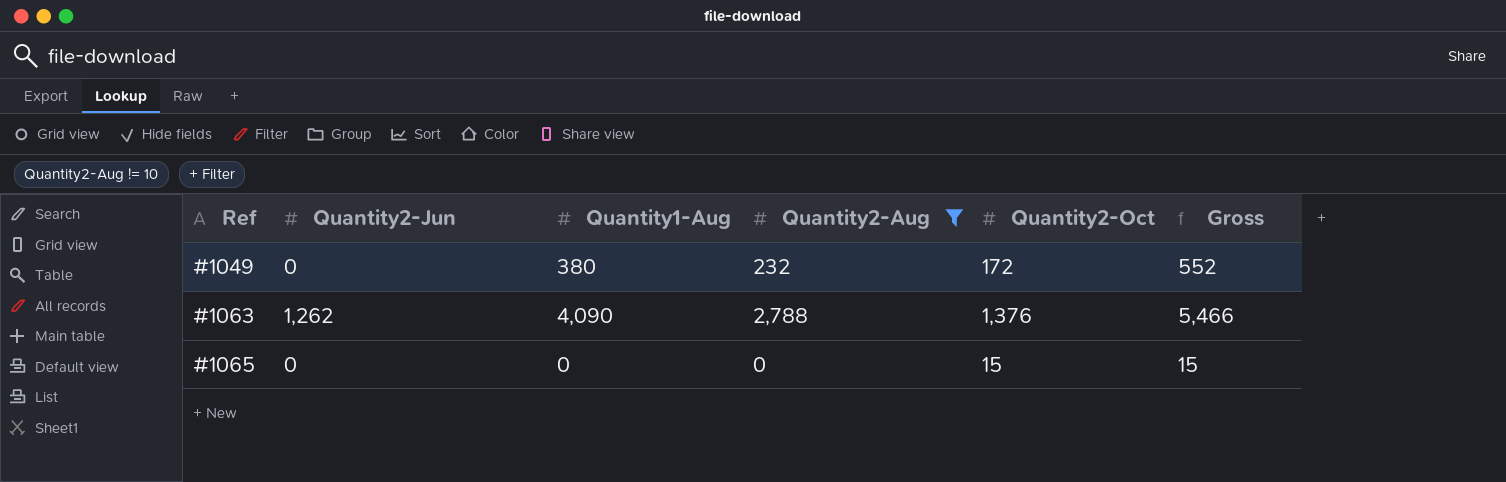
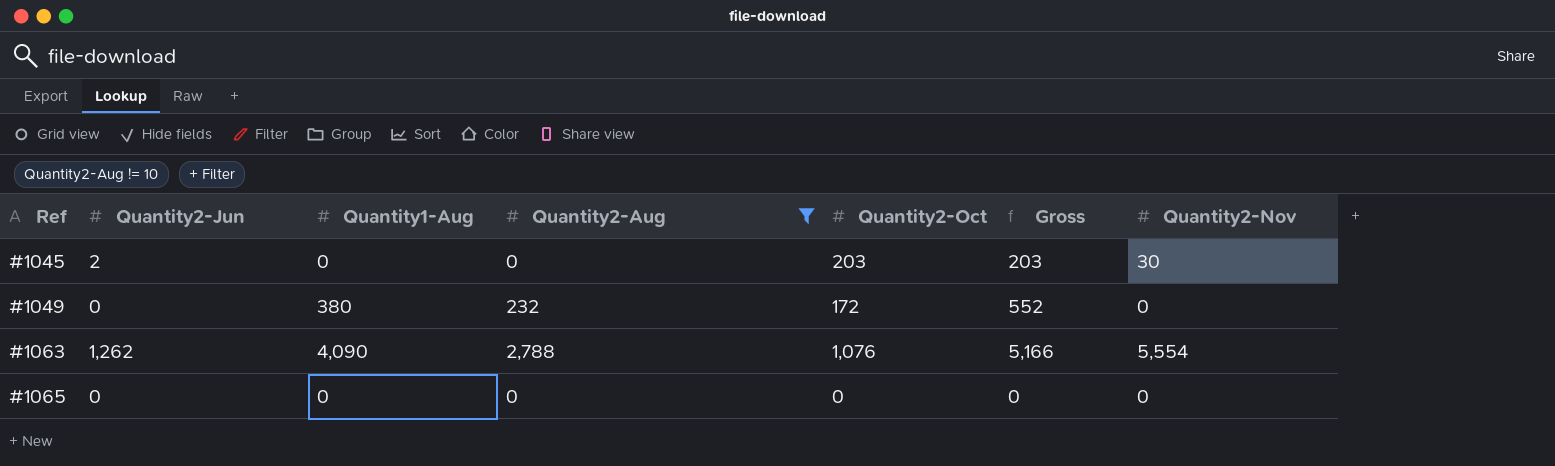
column Quantity2-Nov | position: none -> 7
row #1045: none -> 2 | 0 | 0 | 203 | 203 | 30
#1063 | Quantity2-Oct: 1,376 -> 1,076
#1063 | Gross: 5,466 -> 5,166
#1065 | Quantity2-Oct: 15 -> 0
#1065 | Gross: 15 -> 0

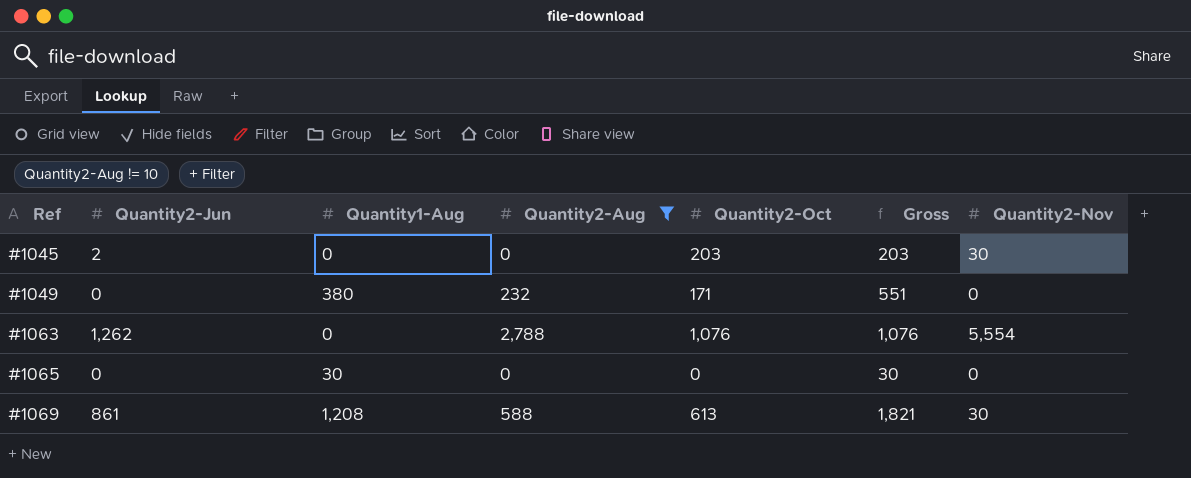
#1049 | Quantity2-Oct: 172 -> 171
#1049 | Gross: 552 -> 551
#1063 | Quantity1-Aug: 4,090 -> 0
#1063 | Gross: 5,166 -> 1,076
#1065 | Quantity1-Aug: 0 -> 30
#1065 | Gross: 0 -> 30
row #1069: none -> 861 | 1,208 | 588 | 613 | 1,821 | 30

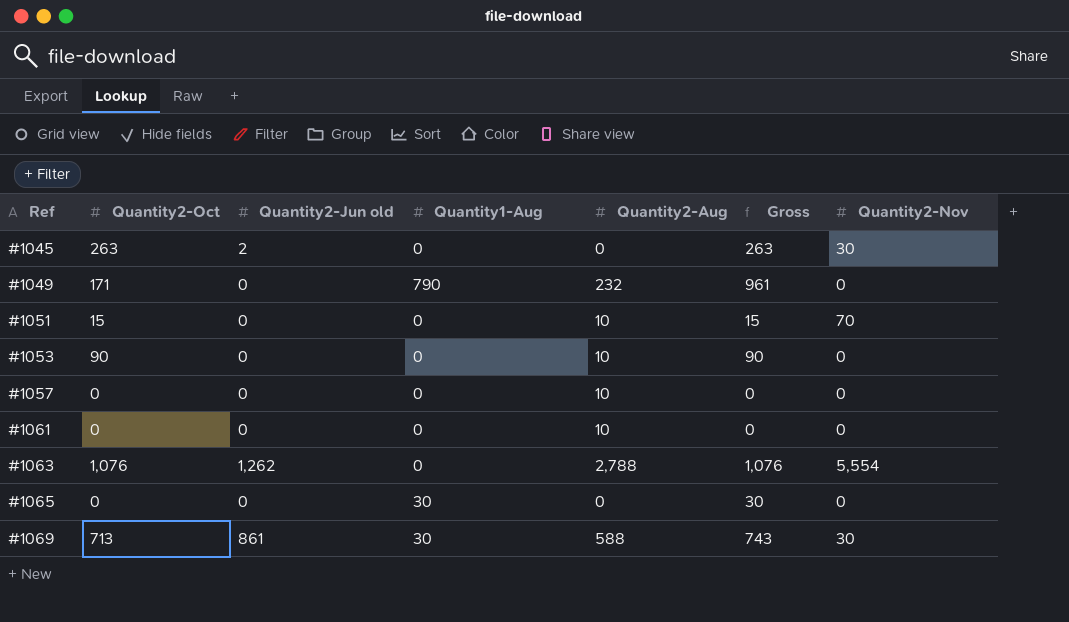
filter: Quantity2-Aug != 10 -> none
column Quantity2-Oct | position: 5 -> 2
column name: Quantity2-Jun -> Quantity2-Jun old
#1045 | Quantity2-Oct: 203 -> 263
#1045 | Gross: 203 -> 263
#1049 | Quantity1-Aug: 380 -> 790
#1049 | Gross: 551 -> 961
#1069 | Quantity2-Oct: 613 -> 713
#1069 | Quantity1-Aug: 1,208 -> 30
#1069 | Gross: 1,821 -> 743

